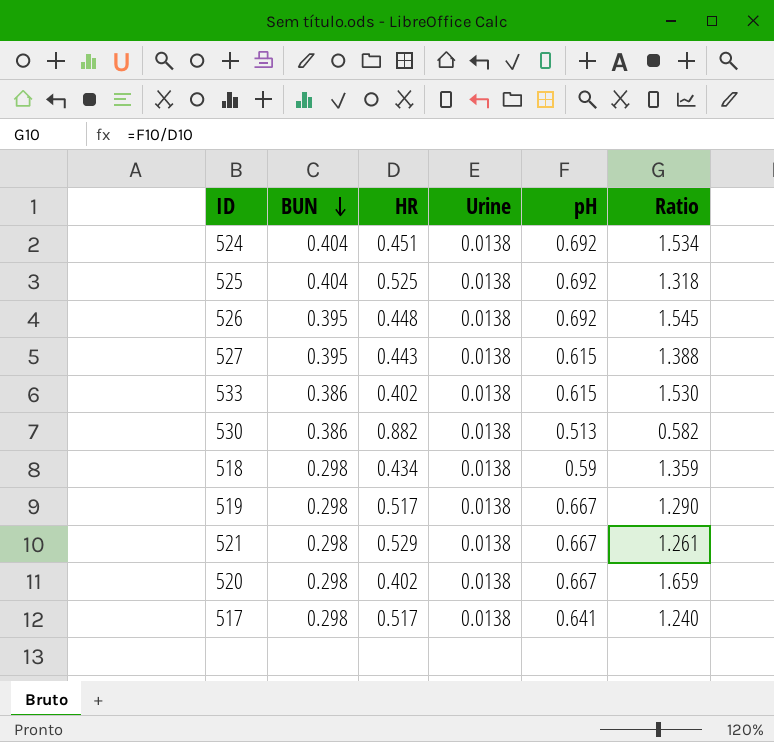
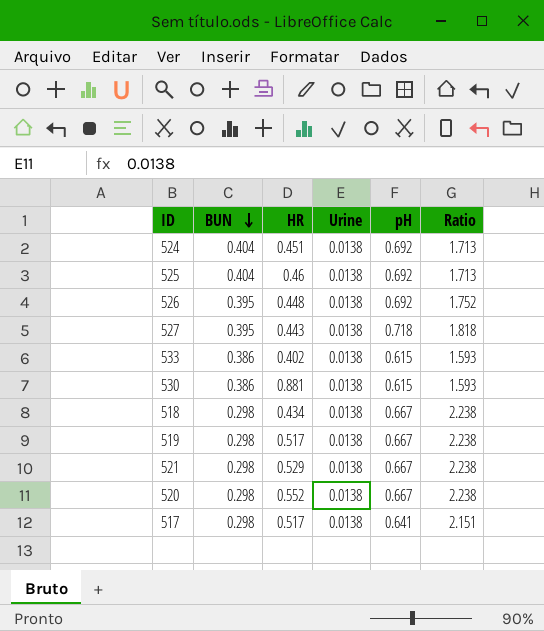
column Ratio | formula: [pH] / [HR] -> [pH] / [BUN]
525 | HR: 0.525 -> 0.46
527 | pH: 0.615 -> 0.718
530 | HR: 0.882 -> 0.881
530 | pH: 0.513 -> 0.615
518 | pH: 0.59 -> 0.667
520 | HR: 0.402 -> 0.552

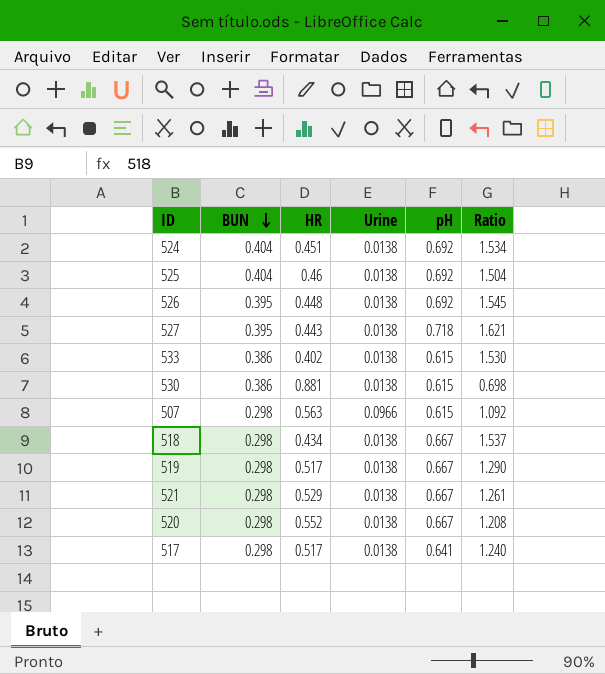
column Ratio | formula: [pH] / [BUN] -> [pH] / [HR]
row 507: none -> 0.298 | 0.563 | 0.0966 | 0.615 | 1.092

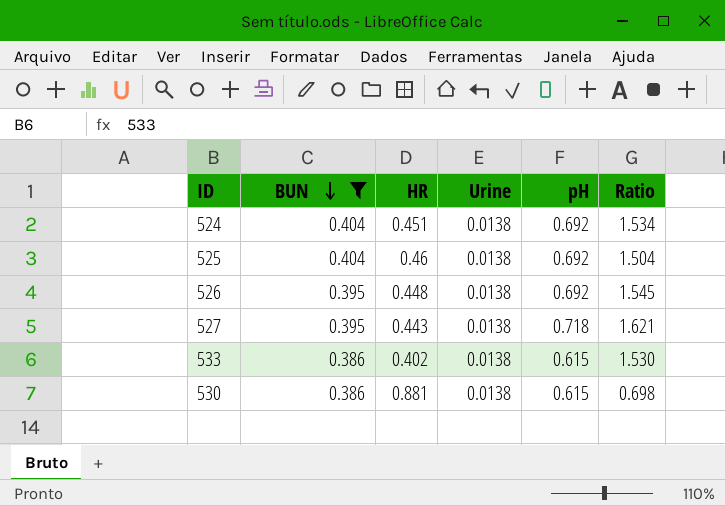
filter: none -> BUN != 0.298

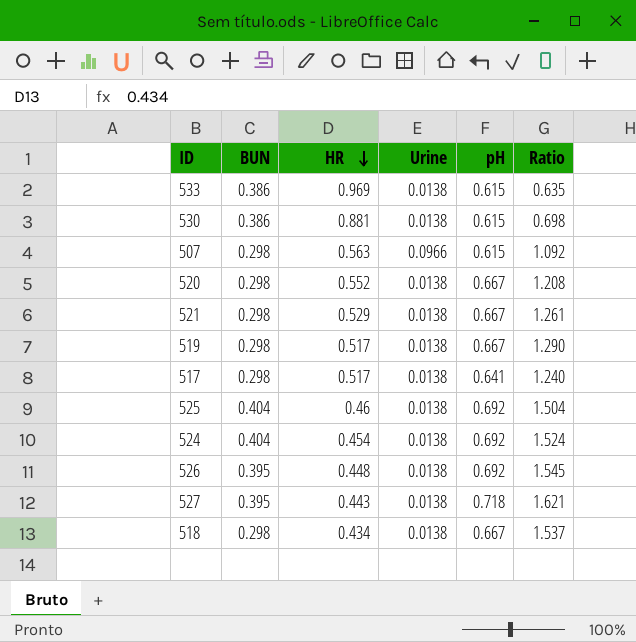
filter: BUN != 0.298 -> none
row order: BUN descending -> HR descending
533 | HR: 0.402 -> 0.969
533 | Ratio: 1.530 -> 0.635
524 | HR: 0.451 -> 0.454
524 | Ratio: 1.534 -> 1.524

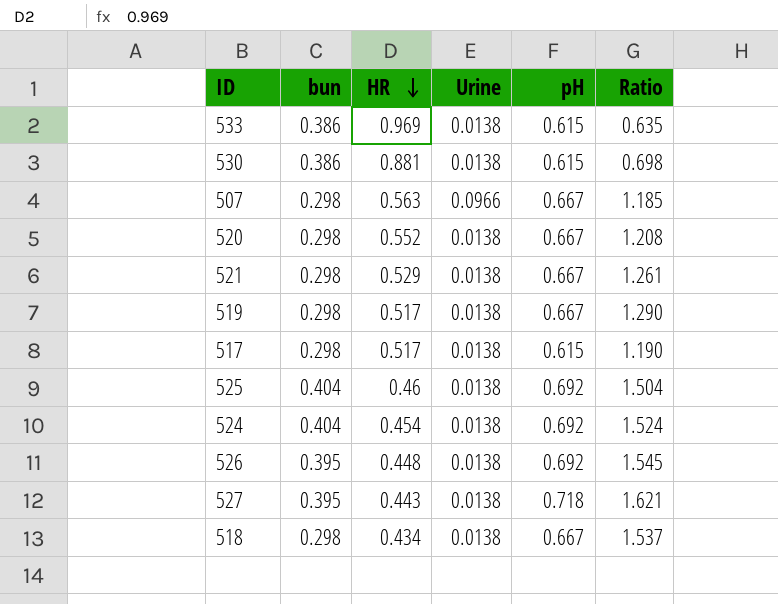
column name: BUN -> bun
507 | pH: 0.615 -> 0.667
507 | Ratio: 1.092 -> 1.185
517 | pH: 0.641 -> 0.615
517 | Ratio: 1.240 -> 1.190

